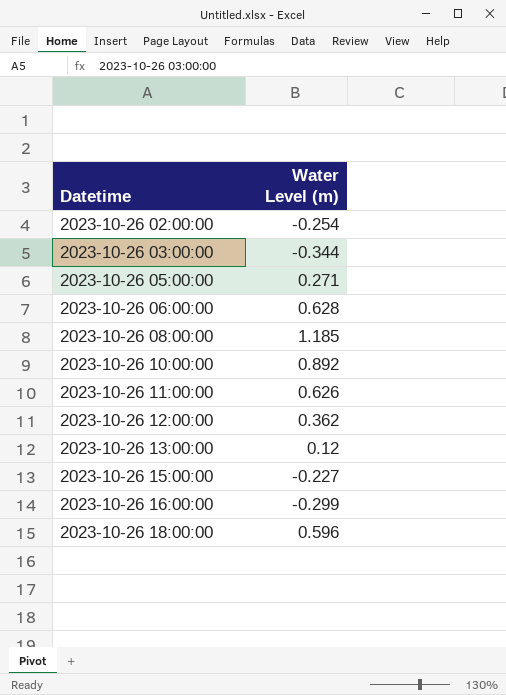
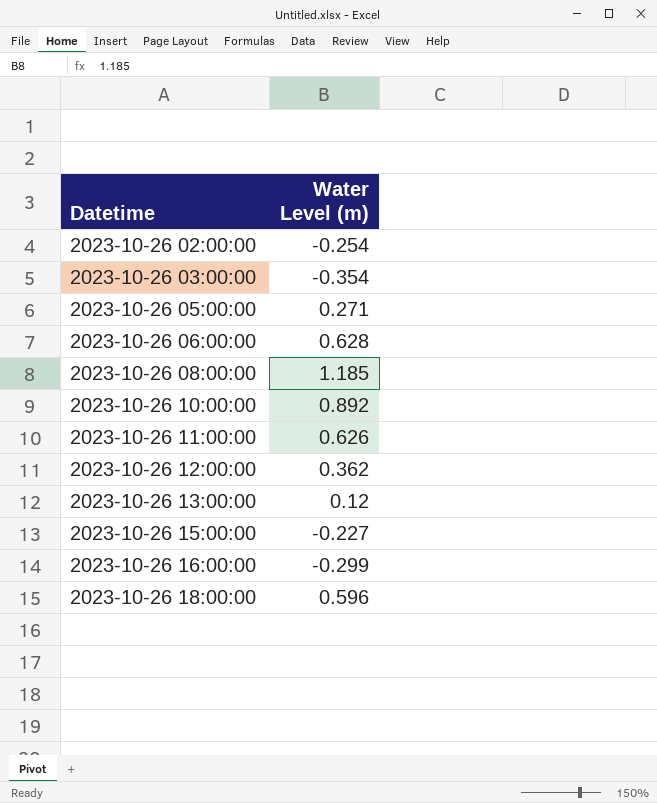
2023-10-26 03:00:00 | Water Level (m): -0.344 -> -0.354

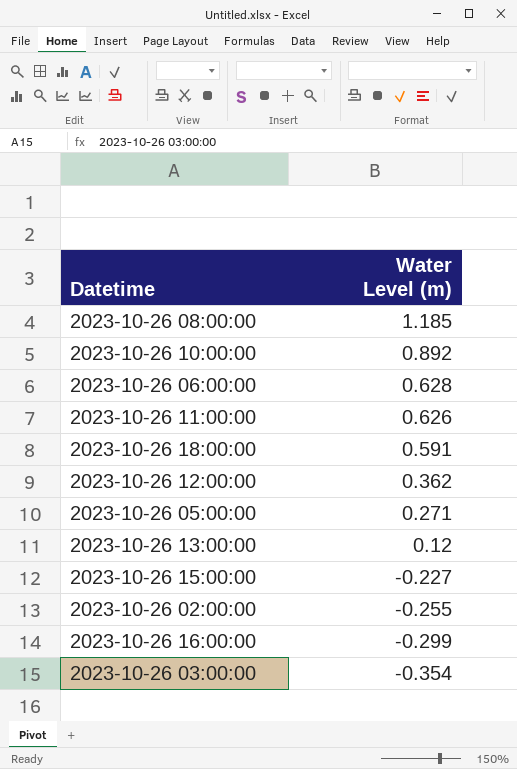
row order: Datetime ascending -> Water Level (m) descending
2023-10-26 18:00:00 | Water Level (m): 0.596 -> 0.591
2023-10-26 02:00:00 | Water Level (m): -0.254 -> -0.255

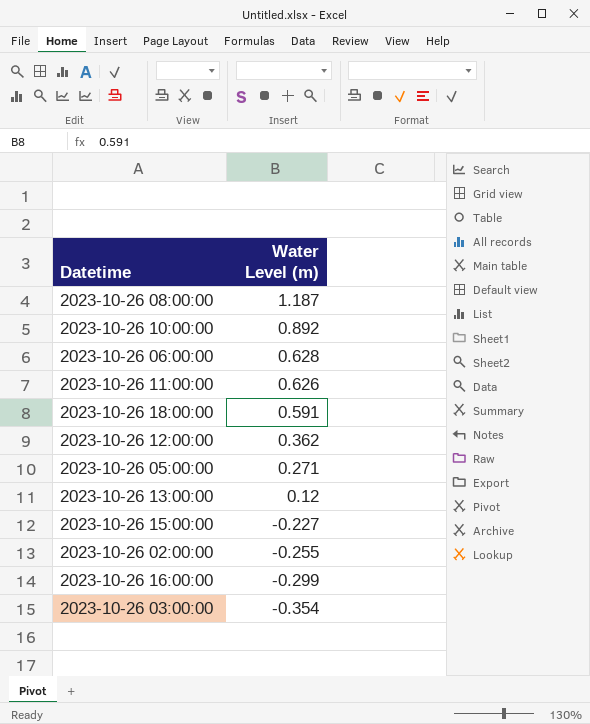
2023-10-26 08:00:00 | Water Level (m): 1.185 -> 1.187

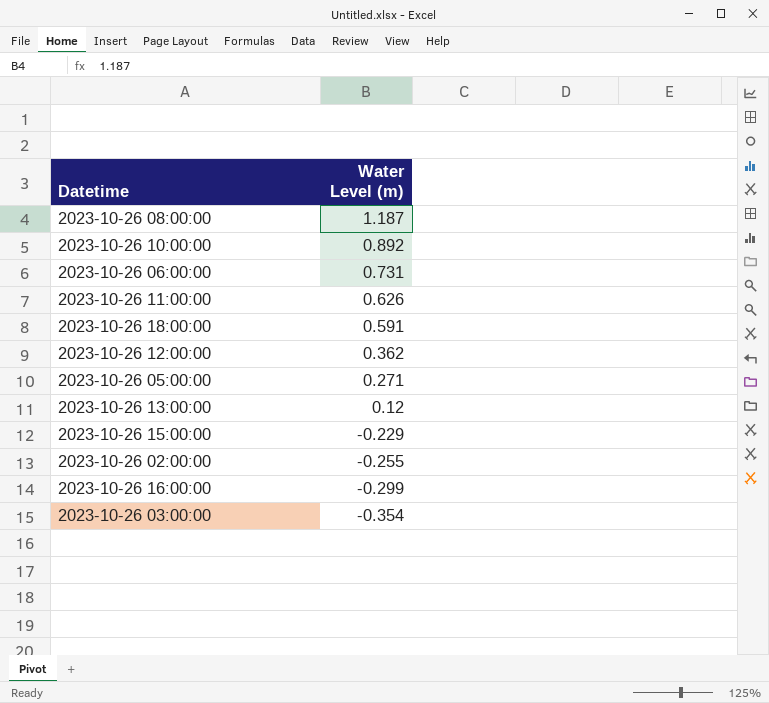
2023-10-26 06:00:00 | Water Level (m): 0.628 -> 0.731
2023-10-26 15:00:00 | Water Level (m): -0.227 -> -0.229

